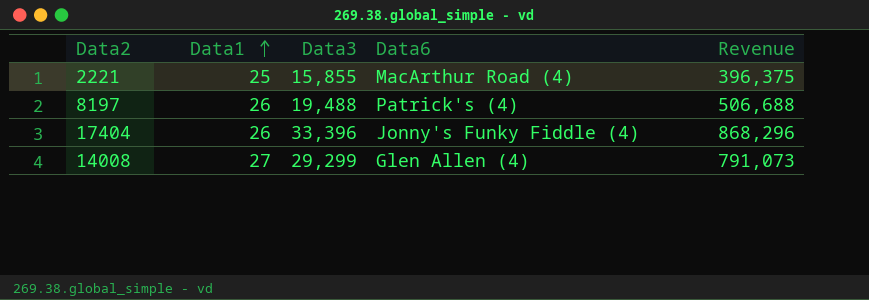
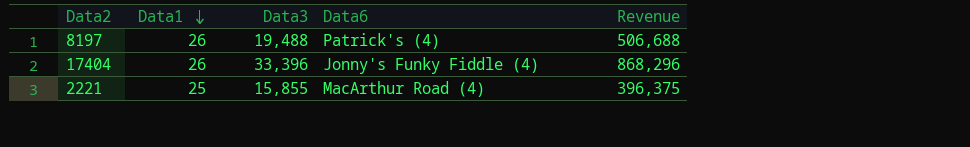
row order: Data1 ascending -> Data1 descending
row 14008: 27 | 29,299 | Glen Allen (4) | 791,073 -> none

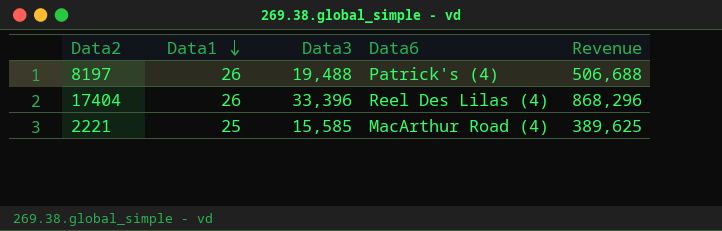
17404 | Data6: Jonny's Funky Fiddle (4) -> Reel Des Lilas (4)
2221 | Data3: 15,855 -> 15,585
2221 | Revenue: 396,375 -> 389,625

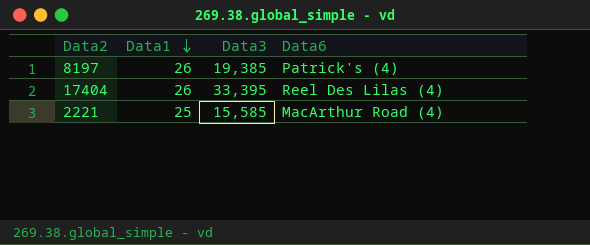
column Revenue | formula: [Data1] * [Data3] -> none
8197 | Data3: 19,488 -> 19,385
17404 | Data3: 33,396 -> 33,395

